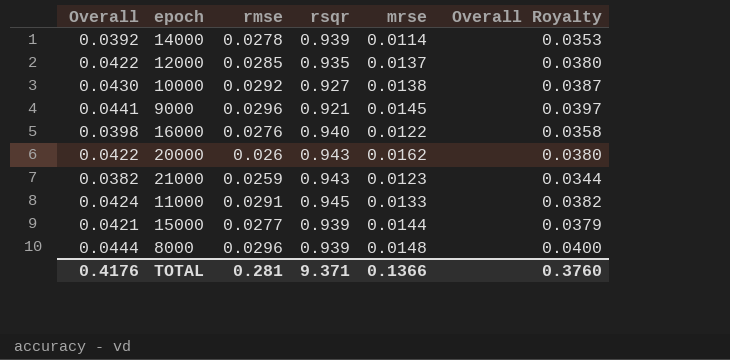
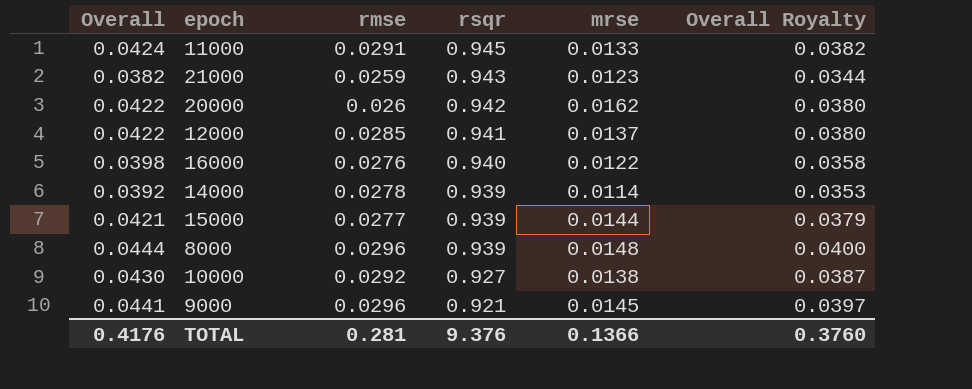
row order: none -> rsqr descending
20000 | rsqr: 0.943 -> 0.942
12000 | rsqr: 0.935 -> 0.941
TOTAL | rsqr: 9.371 -> 9.376

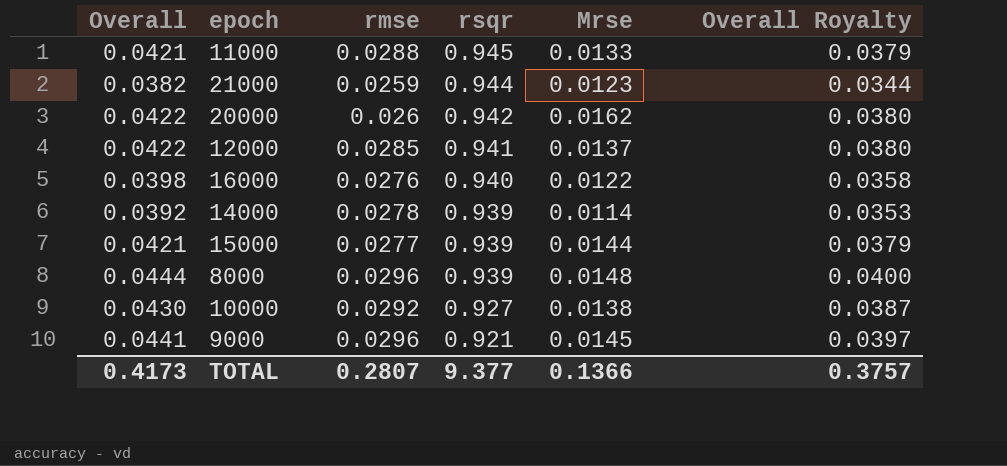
column name: mrse -> Mrse
11000 | Overall: 0.0424 -> 0.0421
11000 | rmse: 0.0291 -> 0.0288
11000 | Overall Royalty: 0.0382 -> 0.0379
21000 | rsqr: 0.943 -> 0.944
TOTAL | Overall: 0.4176 -> 0.4173
TOTAL | rmse: 0.281 -> 0.2807
TOTAL | rsqr: 9.376 -> 9.377
TOTAL | Overall Royalty: 0.3760 -> 0.3757

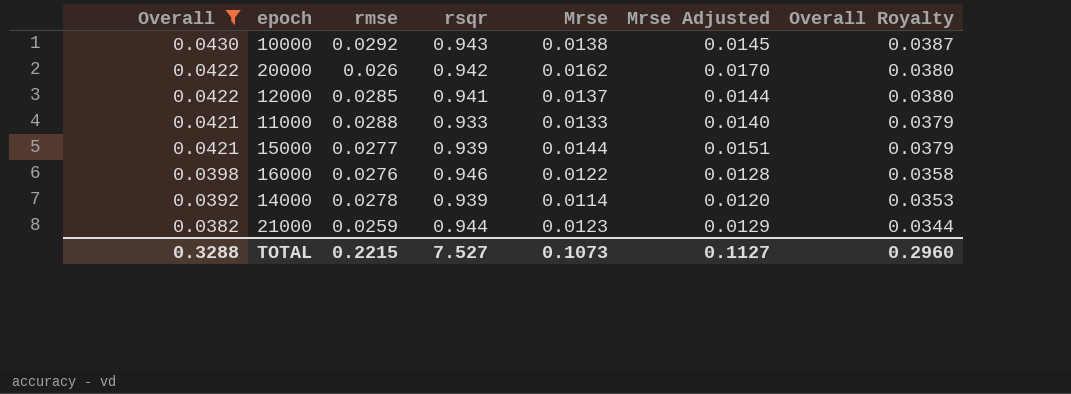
filter: none -> Overall <= 0.0430
row order: rsqr descending -> Overall descending
column Mrse Adjusted | formula: none -> [Mrse] * 1.05
10000 | rsqr: 0.927 -> 0.943
11000 | rsqr: 0.945 -> 0.933
16000 | rsqr: 0.940 -> 0.946
TOTAL | Overall: 0.4173 -> 0.3288
TOTAL | rmse: 0.2807 -> 0.2215
TOTAL | rsqr: 9.377 -> 7.527
TOTAL | Mrse: 0.1366 -> 0.1073
TOTAL | Overall Royalty: 0.3757 -> 0.2960

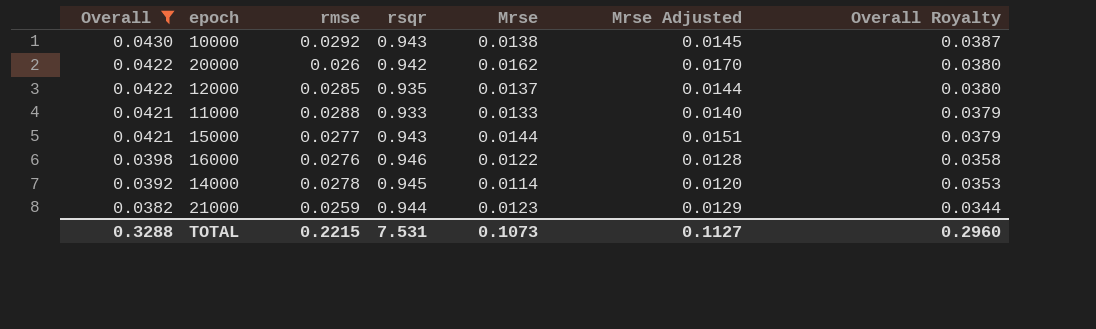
12000 | rsqr: 0.941 -> 0.935
15000 | rsqr: 0.939 -> 0.943
14000 | rsqr: 0.939 -> 0.945
TOTAL | rsqr: 7.527 -> 7.531

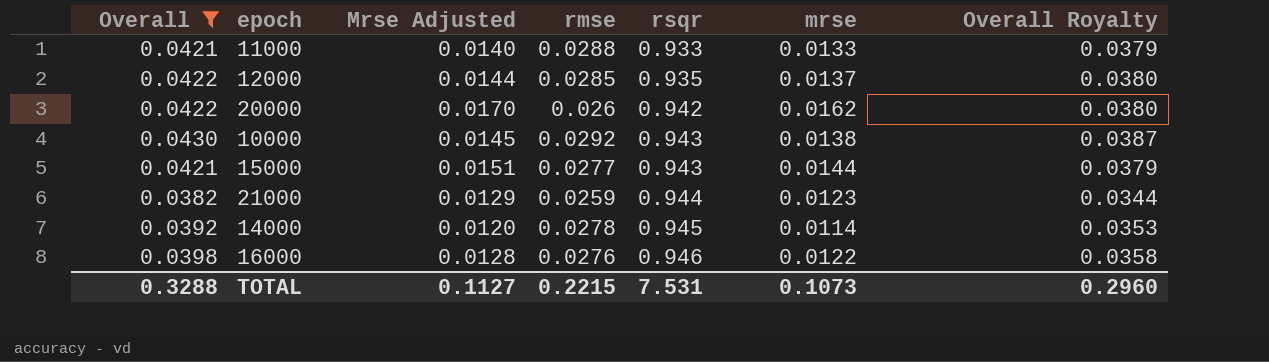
row order: Overall descending -> rsqr ascending
column Mrse Adjusted | position: 6 -> 3
column name: Mrse -> mrse

